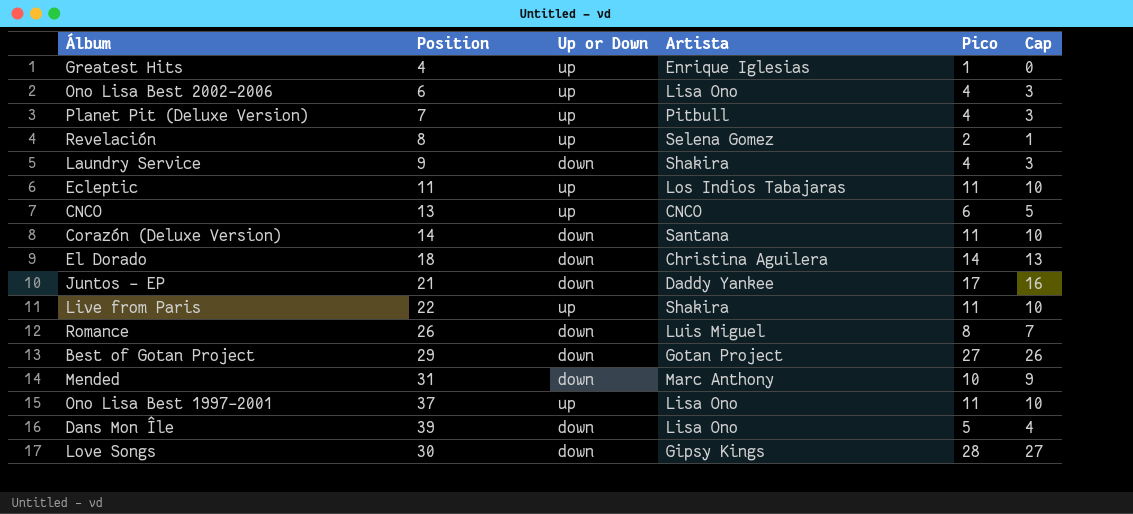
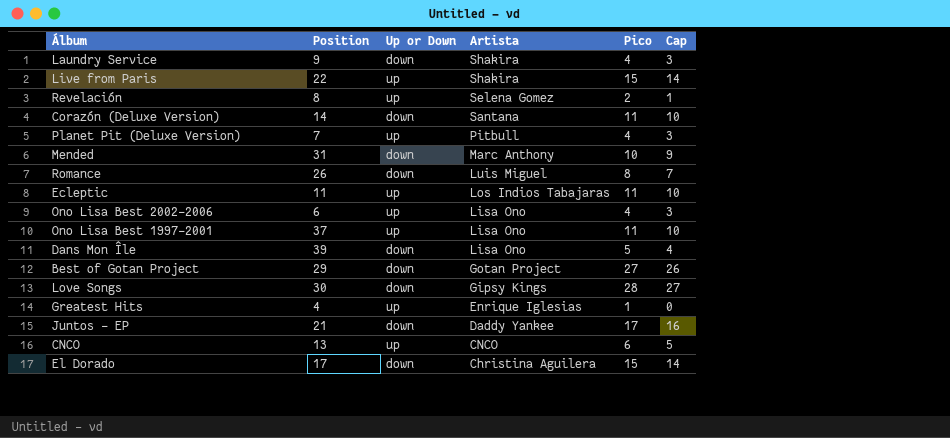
row order: none -> Artista descending
Live from Paris | Pico: 11 -> 15
Live from Paris | Cap: 10 -> 14
El Dorado | Position: 18 -> 17
El Dorado | Pico: 14 -> 15
El Dorado | Cap: 13 -> 14

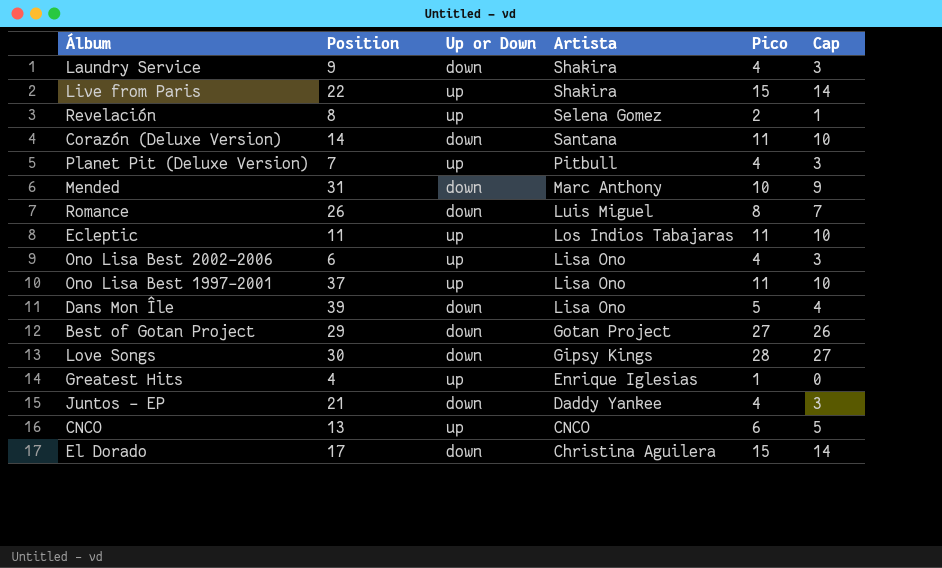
Juntos - EP | Pico: 17 -> 4
Juntos - EP | Cap: 16 -> 3

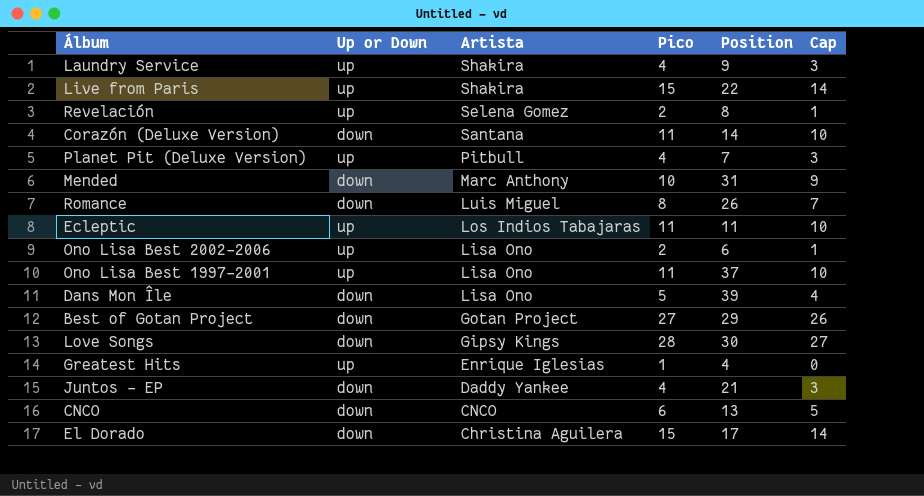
column Position | position: 2 -> 5
Laundry Service | Up or Down: down -> up
Ono Lisa Best 2002-2006 | Pico: 4 -> 2
Ono Lisa Best 2002-2006 | Cap: 3 -> 1
CNCO | Up or Down: up -> down

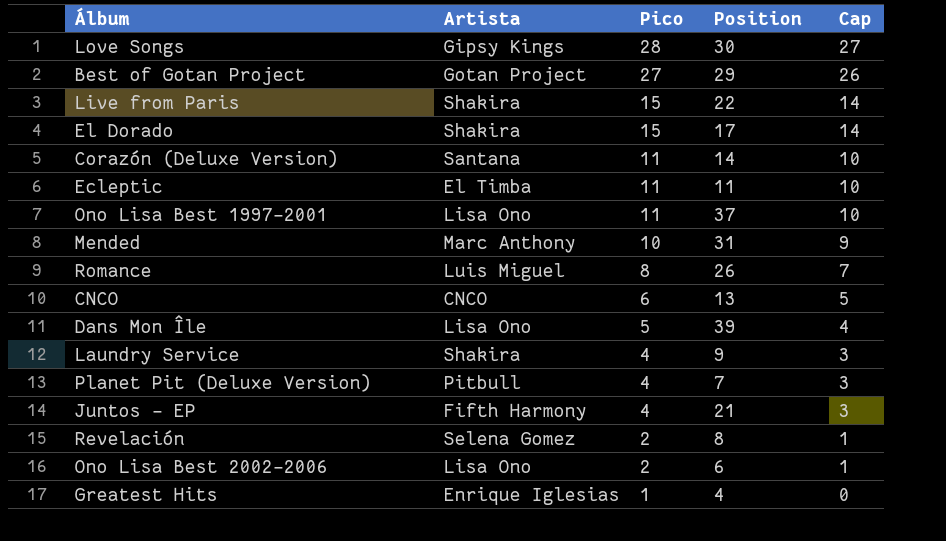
row order: Artista descending -> Pico descending
column Up or Down | position: 2 -> none
El Dorado | Artista: Christina Aguilera -> Shakira
Ecleptic | Artista: Los Indios Tabajaras -> El Timba
Juntos - EP | Artista: Daddy Yankee -> Fifth Harmony

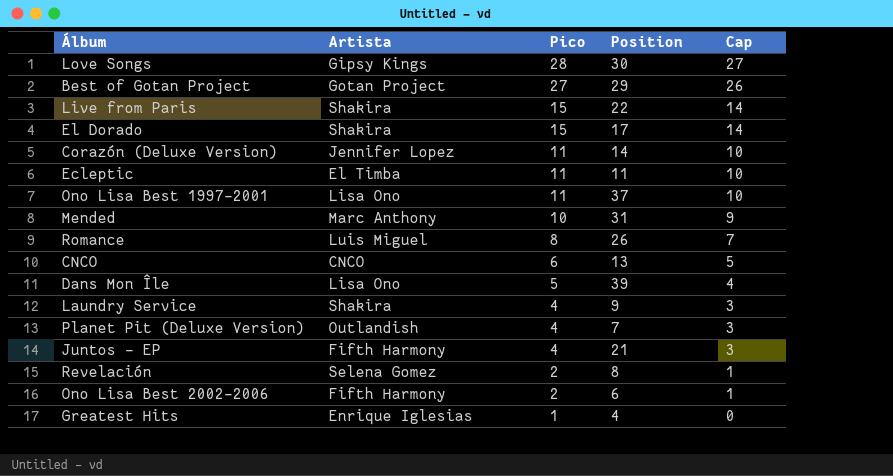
Corazón (Deluxe Version) | Artista: Santana -> Jennifer Lopez
Planet Pit (Deluxe Version) | Artista: Pitbull -> Outlandish
Ono Lisa Best 2002-2006 | Artista: Lisa Ono -> Fifth Harmony

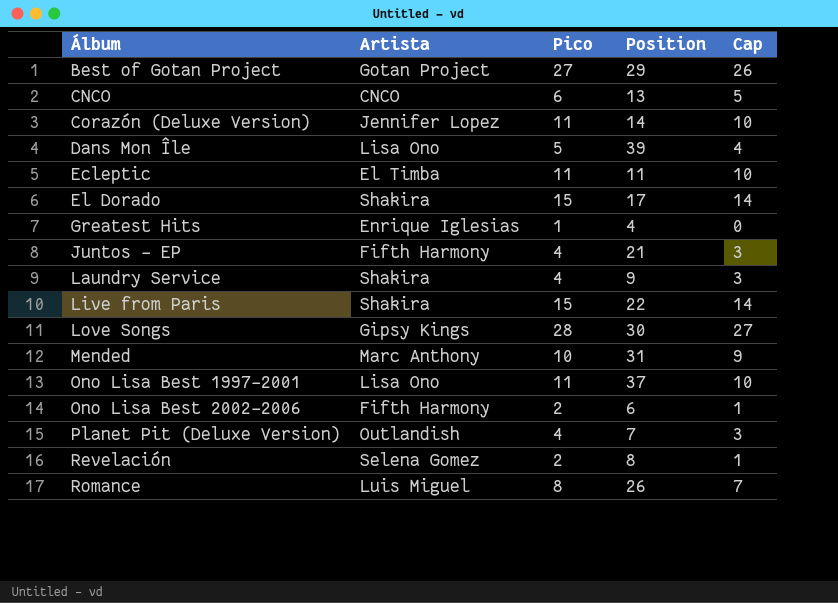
row order: Pico descending -> Álbum ascending

